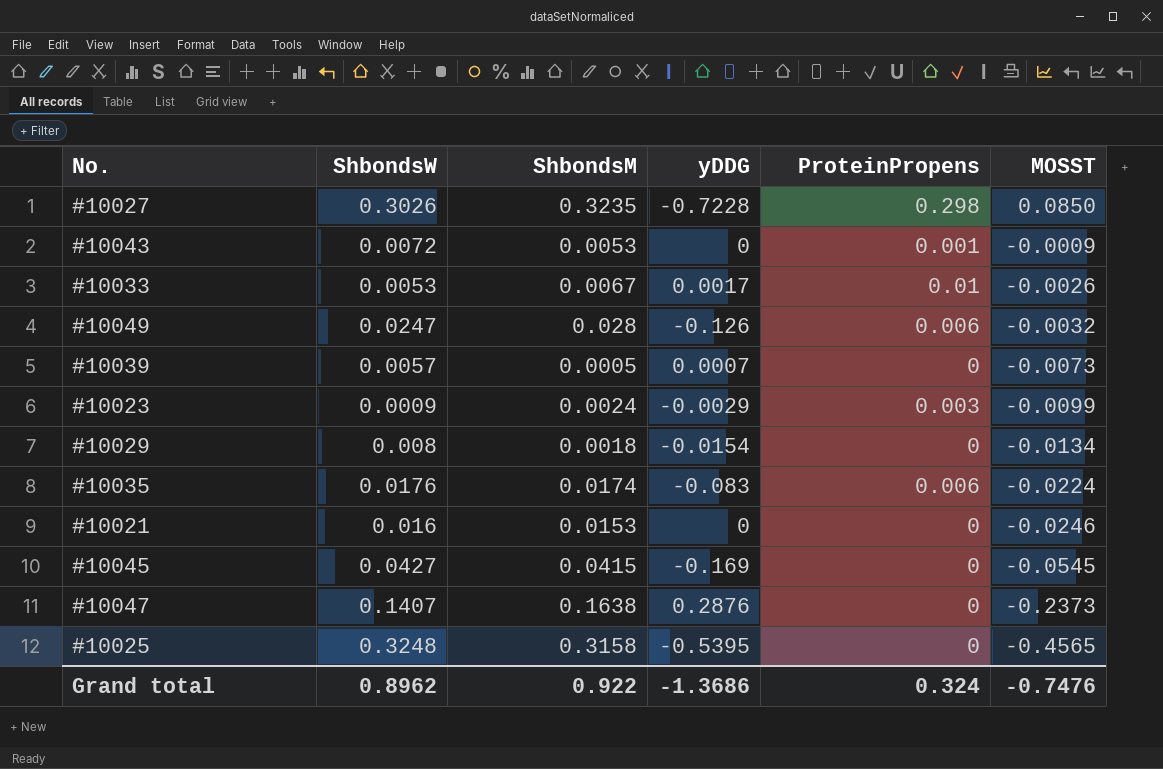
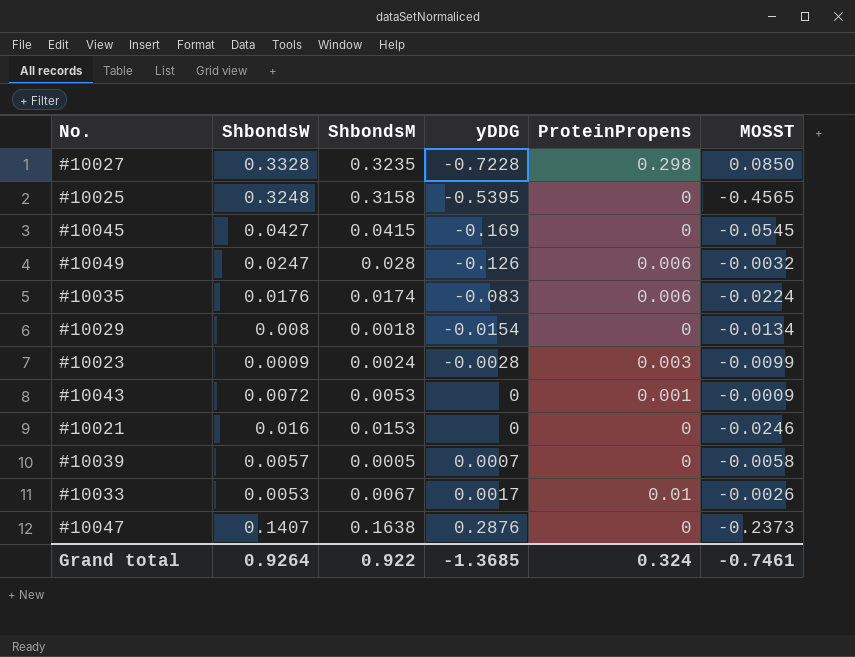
row order: MOSST descending -> yDDG ascending
#10027 | ShbondsW: 0.3026 -> 0.3328
#10023 | yDDG: -0.0029 -> -0.0028
#10039 | MOSST: -0.0073 -> -0.0058
Grand total | ShbondsW: 0.8962 -> 0.9264
Grand total | yDDG: -1.3686 -> -1.3685
Grand total | MOSST: -0.7476 -> -0.7461

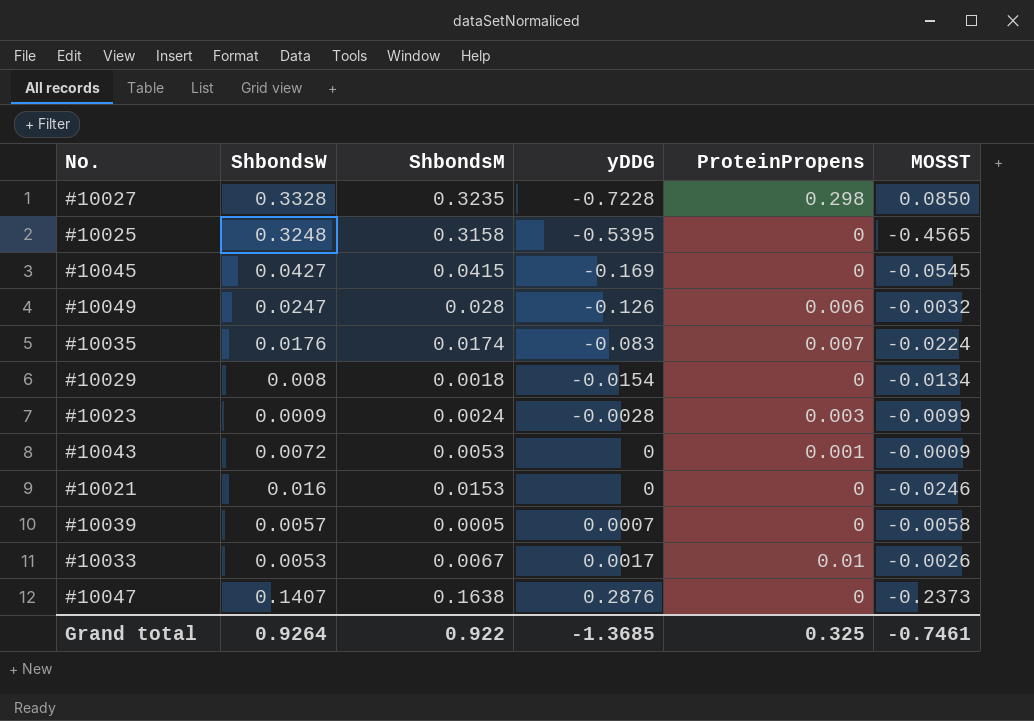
#10035 | ProteinPropens: 0.006 -> 0.007
Grand total | ProteinPropens: 0.324 -> 0.325

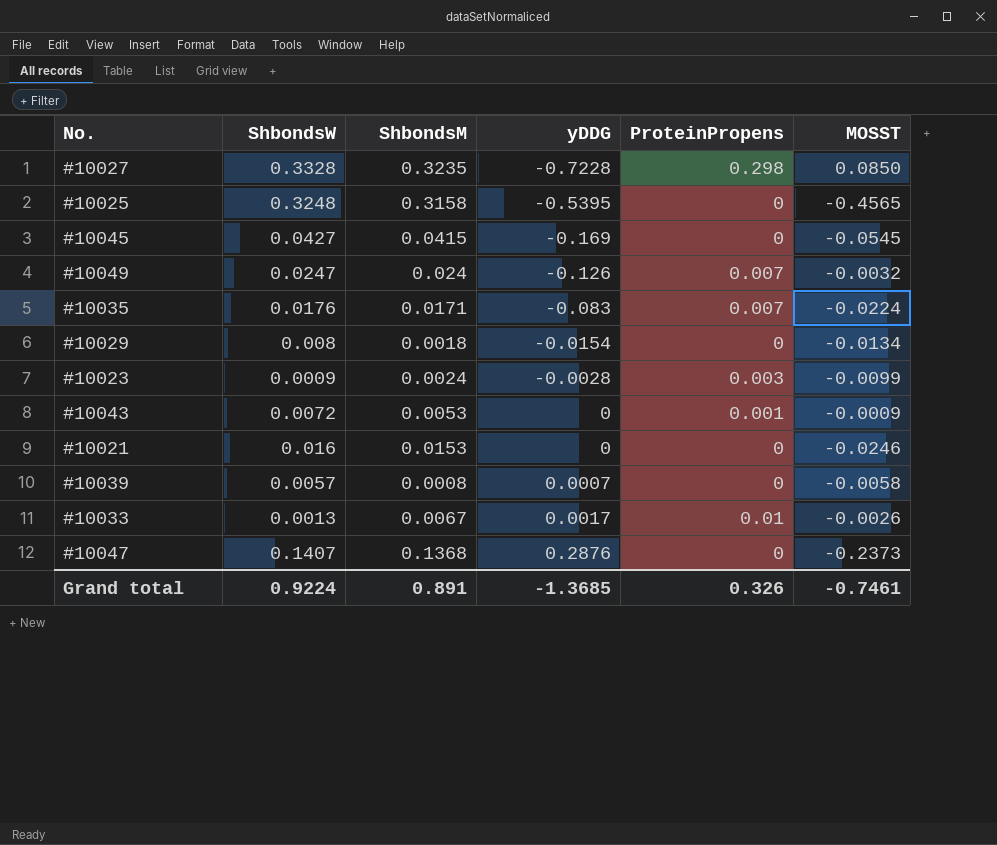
#10049 | ShbondsM: 0.028 -> 0.024
#10049 | ProteinPropens: 0.006 -> 0.007
#10035 | ShbondsM: 0.0174 -> 0.0171
#10039 | ShbondsM: 0.0005 -> 0.0008
#10033 | ShbondsW: 0.0053 -> 0.0013
#10047 | ShbondsM: 0.1638 -> 0.1368
Grand total | ShbondsW: 0.9264 -> 0.9224
Grand total | ShbondsM: 0.922 -> 0.891
Grand total | ProteinPropens: 0.325 -> 0.326

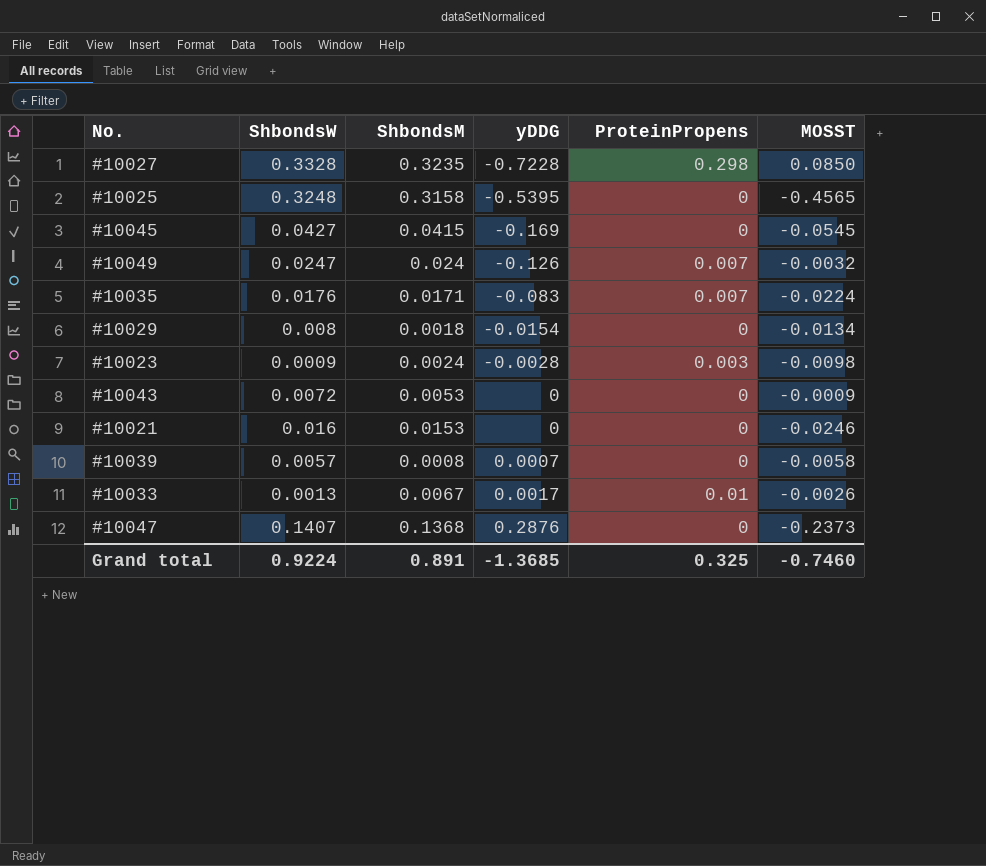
#10023 | MOSST: -0.0099 -> -0.0098
#10043 | ProteinPropens: 0.001 -> 0
Grand total | ProteinPropens: 0.326 -> 0.325
Grand total | MOSST: -0.7461 -> -0.7460

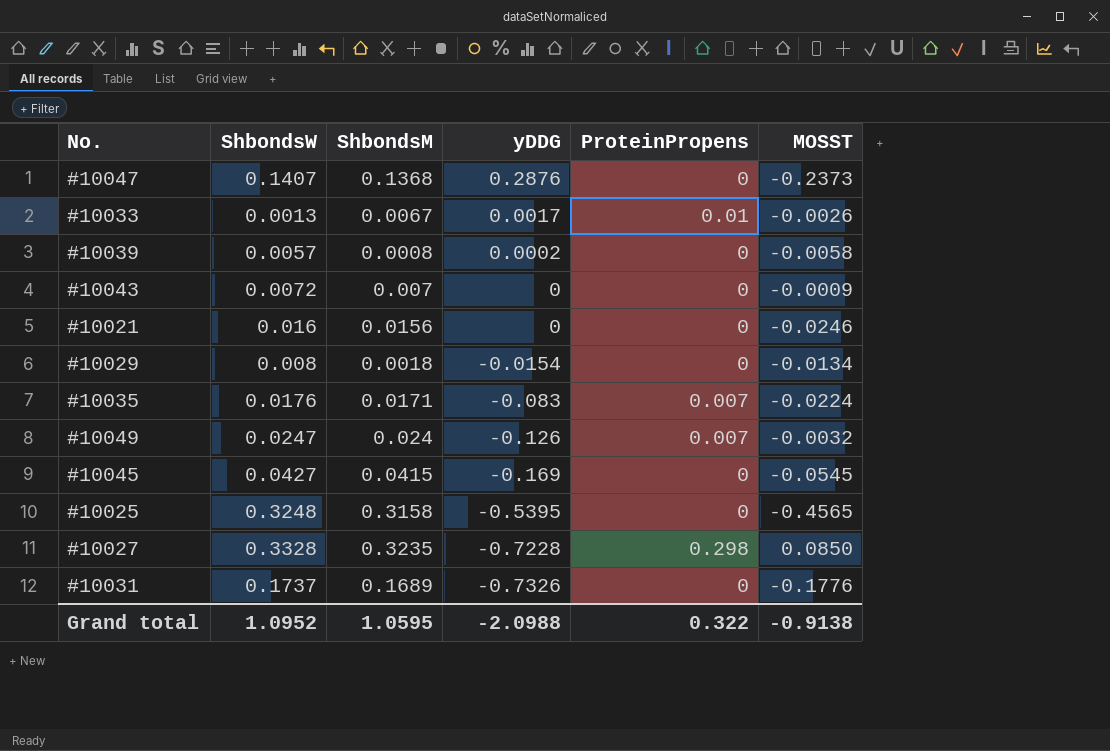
row order: yDDG ascending -> yDDG descending
row #10023: 0.0009 | 0.0024 | -0.0028 | 0.003 | -0.0098 -> none
#10039 | yDDG: 0.0007 -> 0.0002
#10043 | ShbondsM: 0.0053 -> 0.007
#10021 | ShbondsM: 0.0153 -> 0.0156
row #10031: none -> 0.1737 | 0.1689 | -0.7326 | 0 | -0.1776
Grand total | ShbondsW: 0.9224 -> 1.0952
Grand total | ShbondsM: 0.891 -> 1.0595
Grand total | yDDG: -1.3685 -> -2.0988
Grand total | ProteinPropens: 0.325 -> 0.322
Grand total | MOSST: -0.7460 -> -0.9138

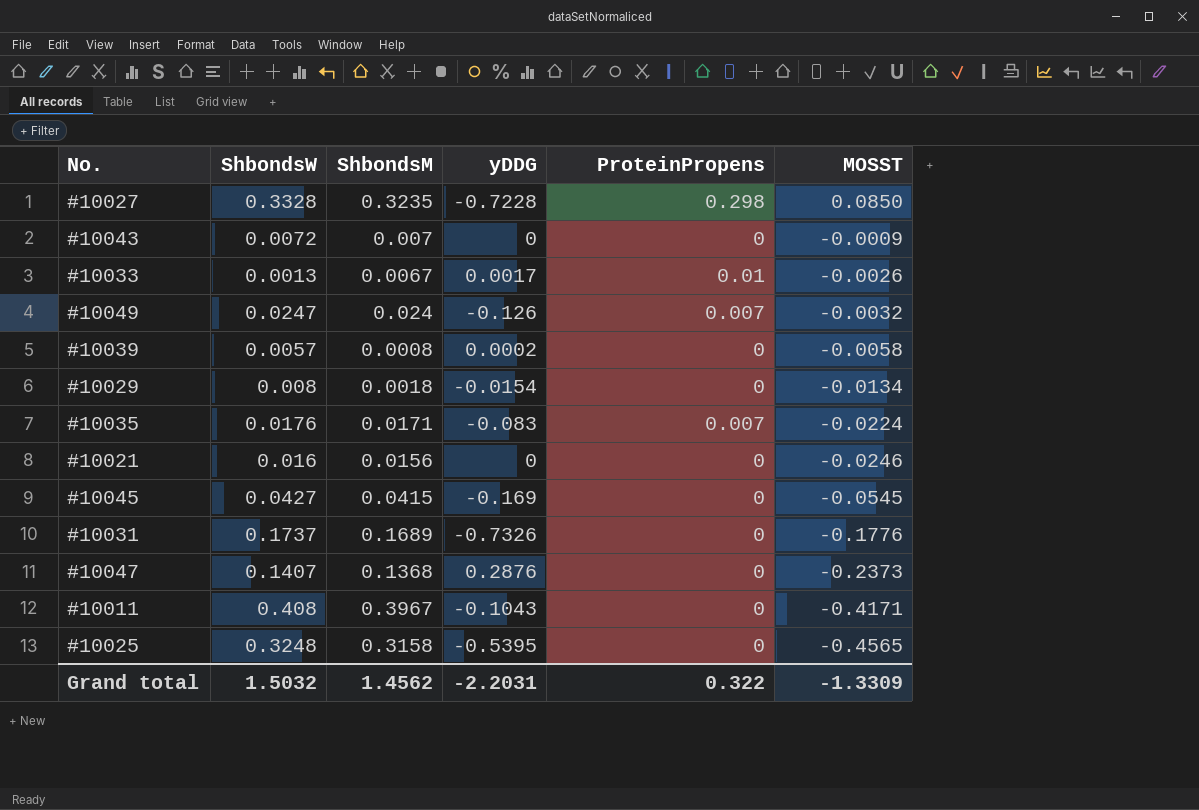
row order: yDDG descending -> MOSST descending
row #10011: none -> 0.408 | 0.3967 | -0.1043 | 0 | -0.4171
Grand total | ShbondsW: 1.0952 -> 1.5032
Grand total | ShbondsM: 1.0595 -> 1.4562
Grand total | yDDG: -2.0988 -> -2.2031
Grand total | MOSST: -0.9138 -> -1.3309

